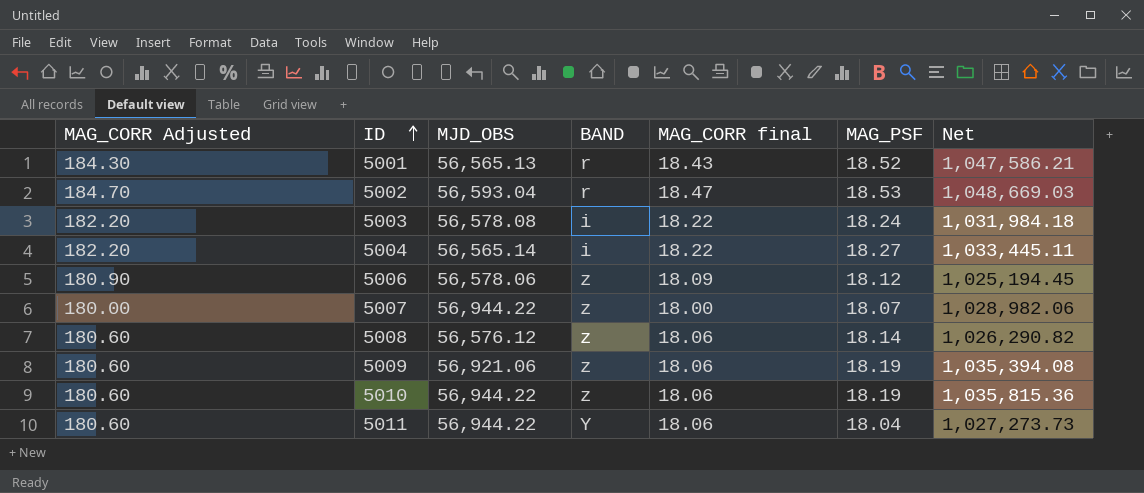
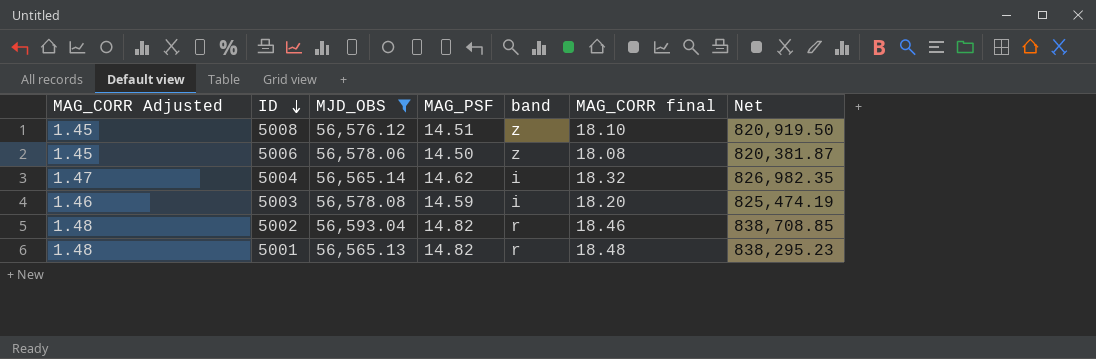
filter: none -> MJD_OBS <= 56,593.04
row order: ID ascending -> ID descending
column MAG_CORR Adjusted | formula: [MAG_CORR final] * 10 -> [MAG_CORR final] * 0.08
column MAG_PSF | position: 6 -> 4
column name: BAND -> band
5008 | MAG_PSF: 18.14 -> 14.51
5008 | MAG_CORR final: 18.06 -> 18.10
5008 | Net: 1,026,290.82 -> 820,919.50
5006 | MAG_PSF: 18.12 -> 14.50
5006 | MAG_CORR final: 18.09 -> 18.08
5006 | Net: 1,025,194.45 -> 820,381.87
5004 | MAG_PSF: 18.27 -> 14.62
5004 | MAG_CORR final: 18.22 -> 18.32
5004 | Net: 1,033,445.11 -> 826,982.35
5003 | MAG_PSF: 18.24 -> 14.59
5003 | MAG_CORR final: 18.22 -> 18.20
5003 | Net: 1,031,984.18 -> 825,474.19
5002 | MAG_PSF: 18.53 -> 14.82
5002 | MAG_CORR final: 18.47 -> 18.46
5002 | Net: 1,048,669.03 -> 838,708.85
5001 | MAG_PSF: 18.52 -> 14.82
5001 | MAG_CORR final: 18.43 -> 18.48
5001 | Net: 1,047,586.21 -> 838,295.23

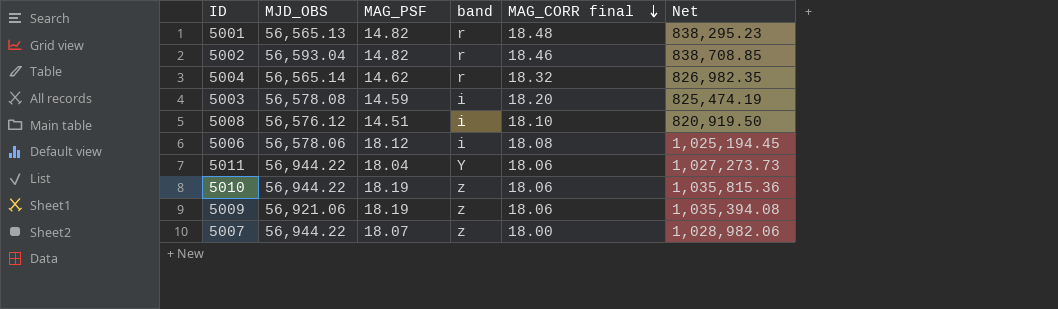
filter: MJD_OBS <= 56,593.04 -> none
row order: ID descending -> MAG_CORR final descending
column MAG_CORR Adjusted | formula: [MAG_CORR final] * 0.08 -> none
5004 | band: i -> r
5008 | band: z -> i
5006 | MAG_PSF: 14.50 -> 18.12
5006 | band: z -> i
5006 | Net: 820,381.87 -> 1,025,194.45

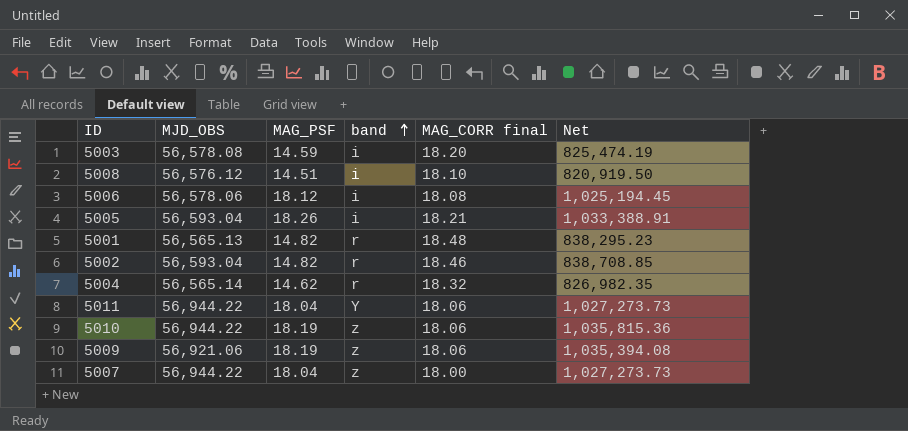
row order: MAG_CORR final descending -> band ascending
row 5005: none -> 56,593.04 | 18.26 | i | 18.21 | 1,033,388.91
5007 | MAG_PSF: 18.07 -> 18.04
5007 | Net: 1,028,982.06 -> 1,027,273.73

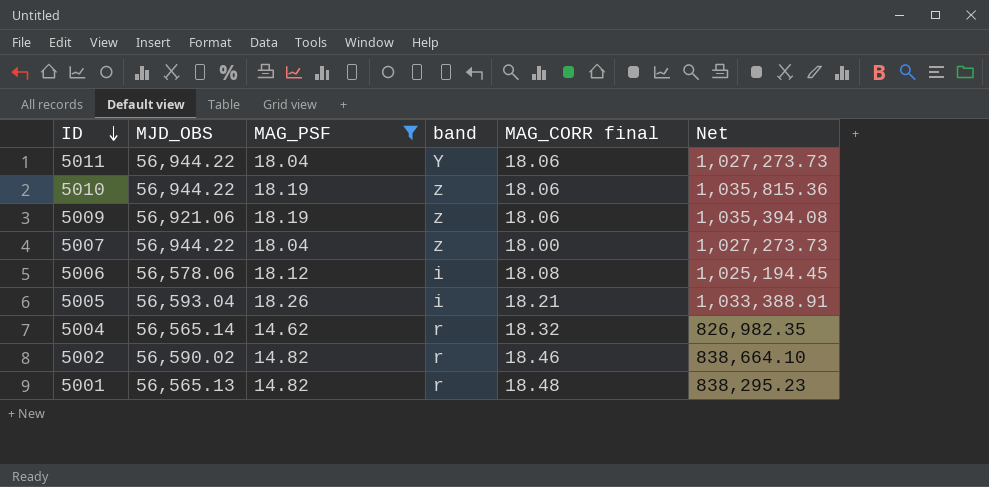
filter: none -> MAG_PSF >= 14.62
row order: band ascending -> ID descending
5002 | MJD_OBS: 56,593.04 -> 56,590.02
5002 | Net: 838,708.85 -> 838,664.10

